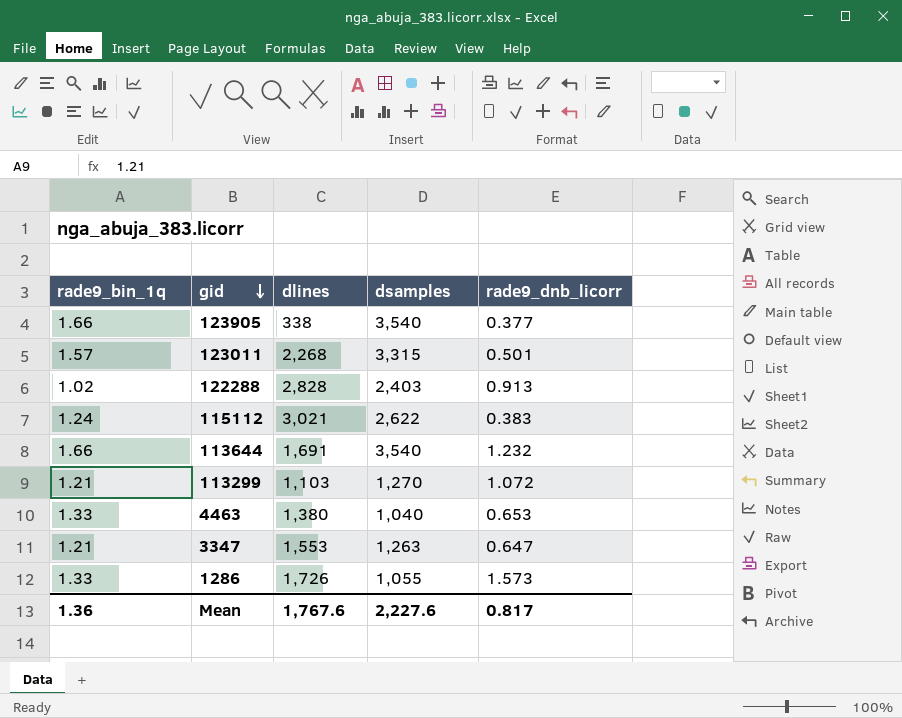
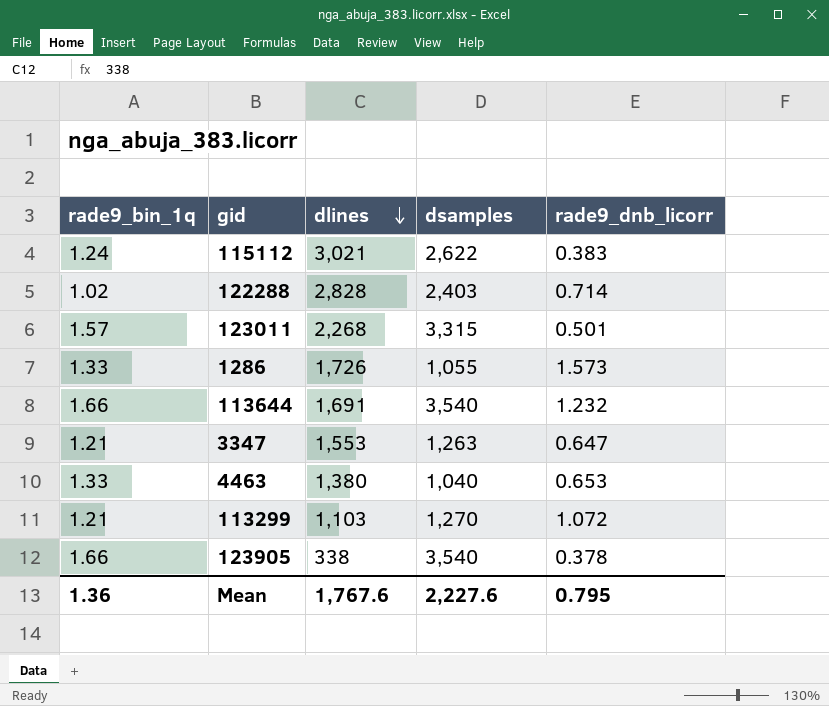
row order: gid descending -> dlines descending
122288 | rade9_dnb_licorr: 0.913 -> 0.714
123905 | rade9_dnb_licorr: 0.377 -> 0.378
Mean | rade9_dnb_licorr: 0.817 -> 0.795

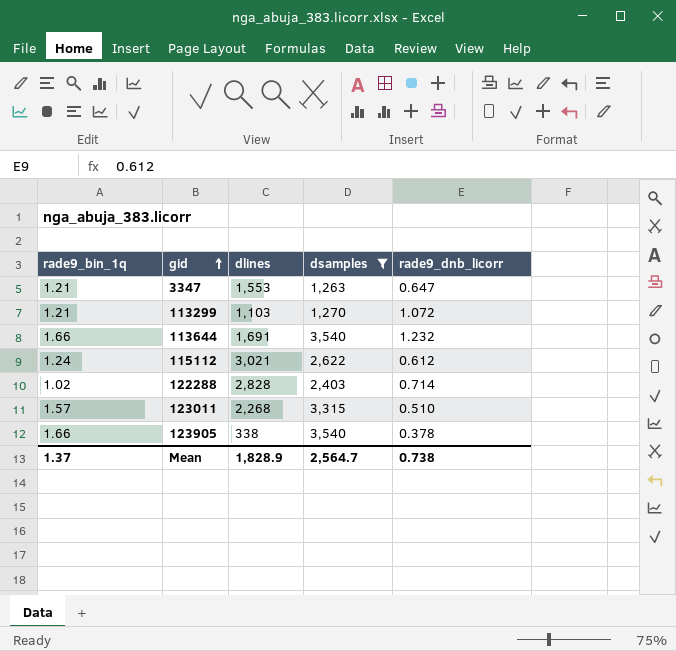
filter: none -> dsamples >= 1,263
row order: dlines descending -> gid ascending
115112 | rade9_dnb_licorr: 0.383 -> 0.612
123011 | rade9_dnb_licorr: 0.501 -> 0.510
Mean | rade9_bin_1q: 1.36 -> 1.37
Mean | dlines: 1,767.6 -> 1,828.9
Mean | dsamples: 2,227.6 -> 2,564.7
Mean | rade9_dnb_licorr: 0.795 -> 0.738

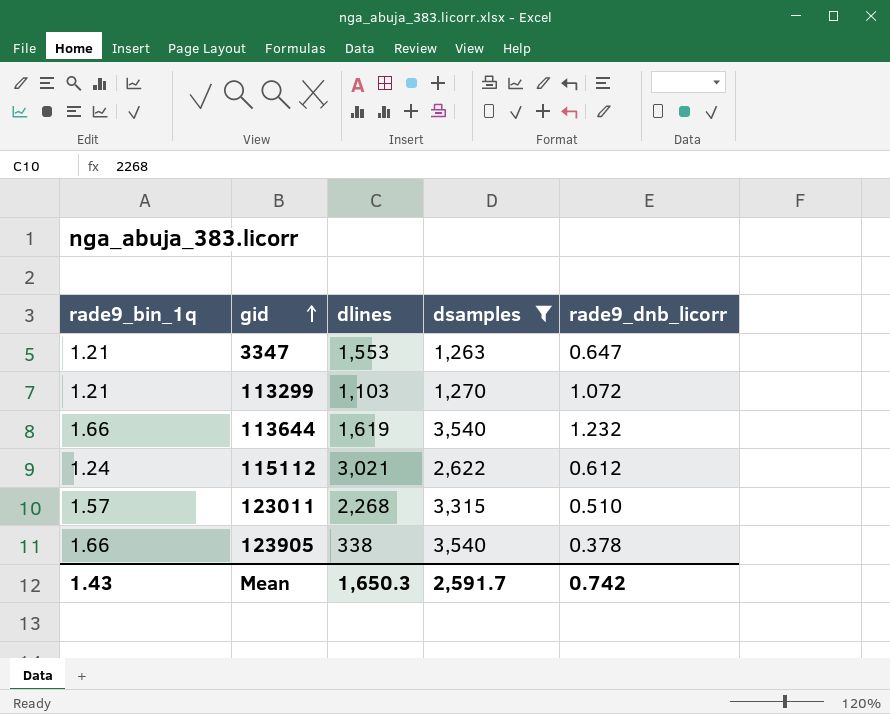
row 122288: 1.02 | 2,828 | 2,403 | 0.714 -> none
113644 | dlines: 1,691 -> 1,619
Mean | rade9_bin_1q: 1.37 -> 1.43
Mean | dlines: 1,828.9 -> 1,650.3
Mean | dsamples: 2,564.7 -> 2,591.7
Mean | rade9_dnb_licorr: 0.738 -> 0.742

